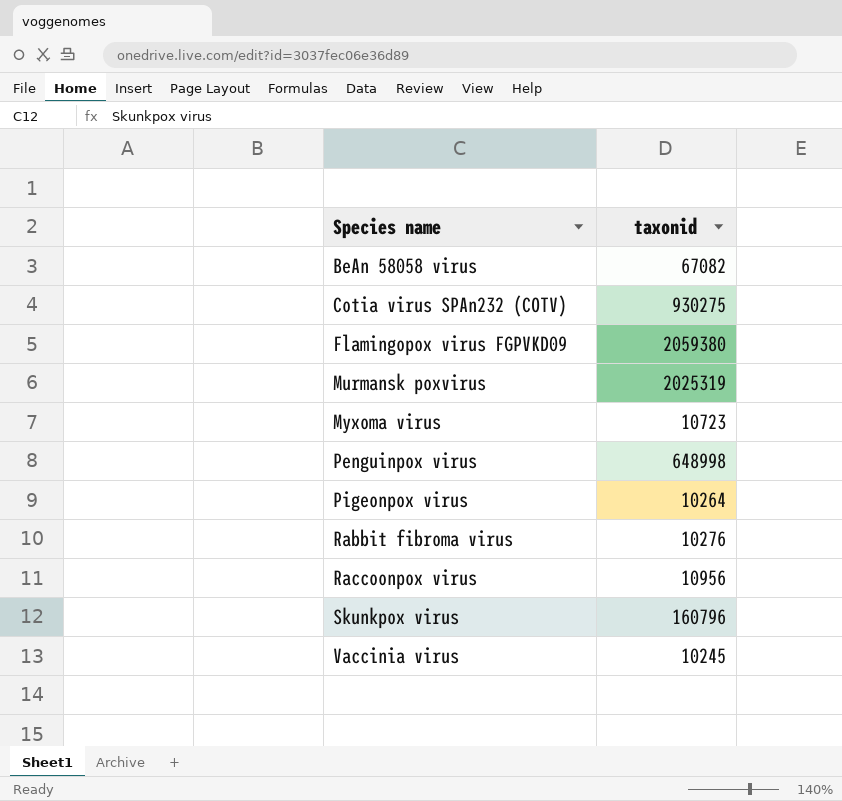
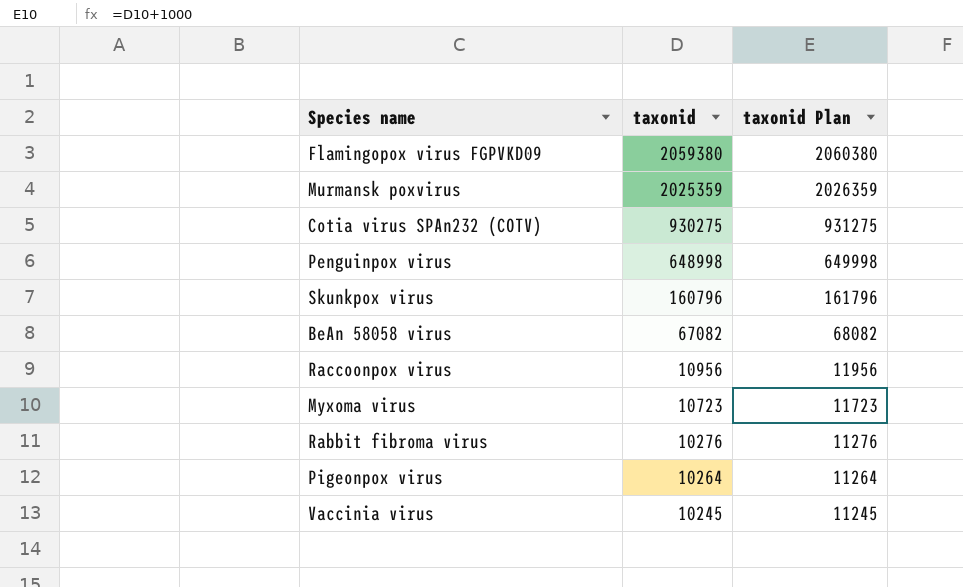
row order: Species name ascending -> taxonid descending
column taxonid Plan | formula: none -> [taxonid] + 1000
Murmansk poxvirus | taxonid: 2025319 -> 2025359

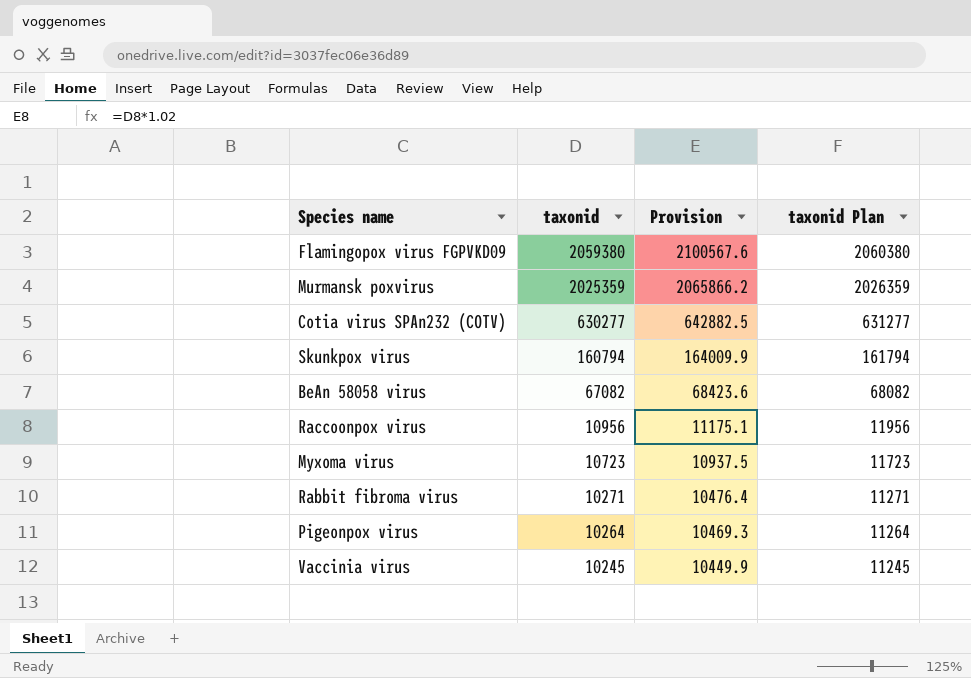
column Provision | formula: none -> [taxonid] * 1.02
row Penguinpox virus: 648998 | 649998 -> none
Cotia virus SPAn232 (COTV) | taxonid: 930275 -> 630277
Cotia virus SPAn232 (COTV) | taxonid Plan: 931275 -> 631277
Skunkpox virus | taxonid: 160796 -> 160794
Skunkpox virus | taxonid Plan: 161796 -> 161794
Rabbit fibroma virus | taxonid: 10276 -> 10271
Rabbit fibroma virus | taxonid Plan: 11276 -> 11271

